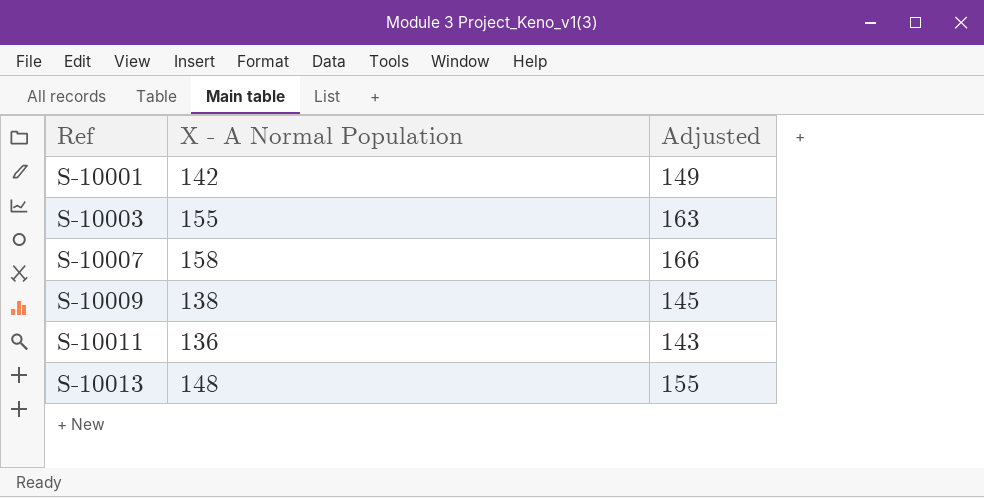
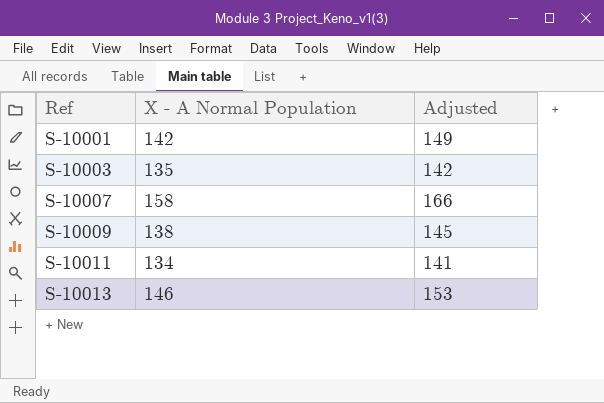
S-10003 | X - A Normal Population: 155 -> 135
S-10003 | Adjusted: 163 -> 142
S-10011 | X - A Normal Population: 136 -> 134
S-10011 | Adjusted: 143 -> 141
S-10013 | X - A Normal Population: 148 -> 146
S-10013 | Adjusted: 155 -> 153

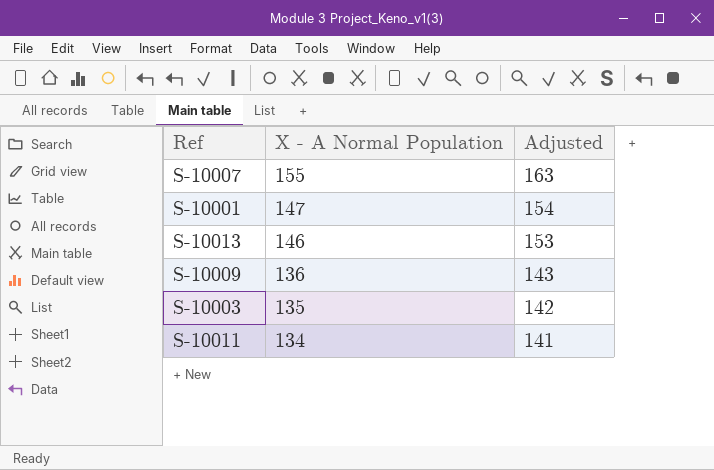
row order: Ref ascending -> X - A Normal Population descending
S-10007 | X - A Normal Population: 158 -> 155
S-10007 | Adjusted: 166 -> 163
S-10001 | X - A Normal Population: 142 -> 147
S-10001 | Adjusted: 149 -> 154
S-10009 | X - A Normal Population: 138 -> 136
S-10009 | Adjusted: 145 -> 143

